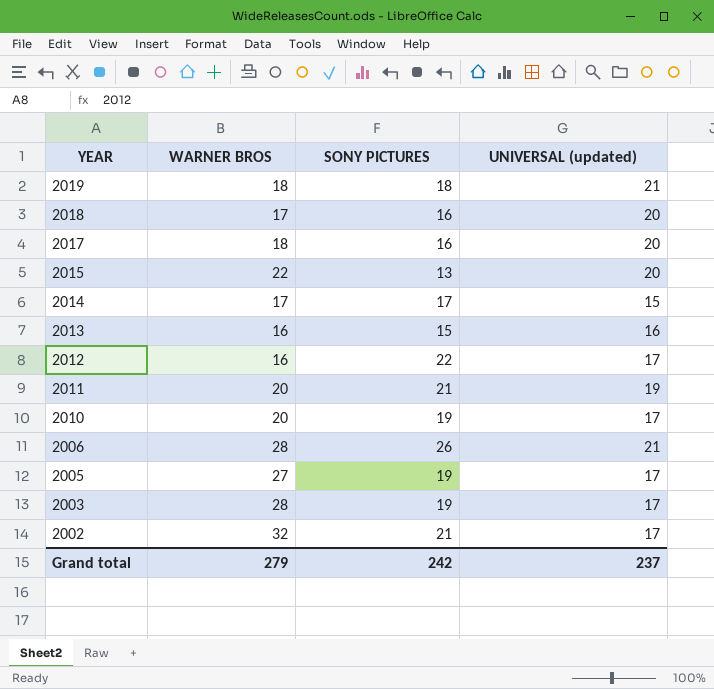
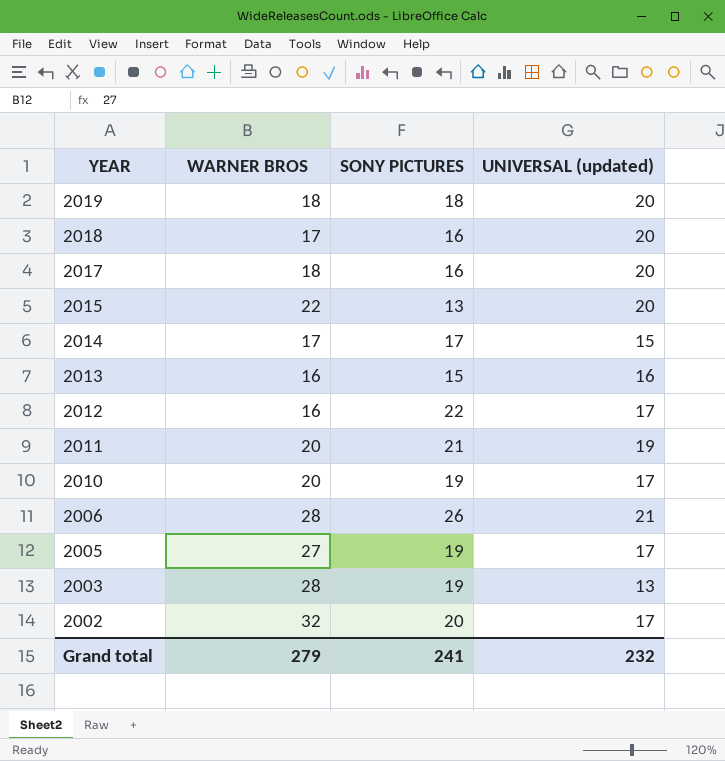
2019 | UNIVERSAL (updated): 21 -> 20
2003 | UNIVERSAL (updated): 17 -> 13
2002 | SONY PICTURES: 21 -> 20
Grand total | SONY PICTURES: 242 -> 241
Grand total | UNIVERSAL (updated): 237 -> 232

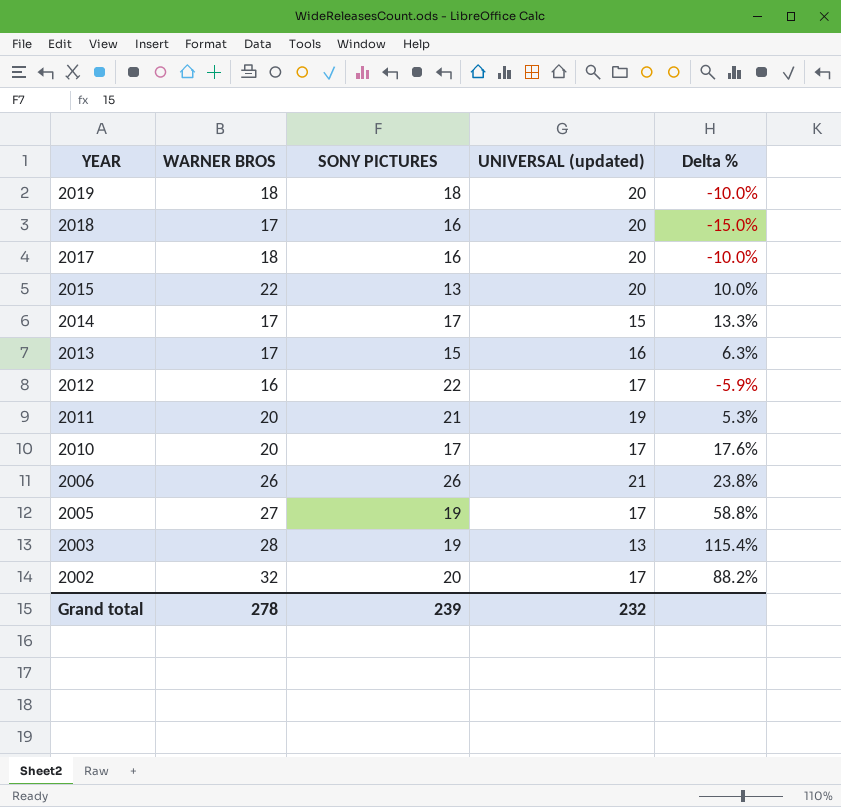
column Delta % | formula: none -> ([WARNER BROS] - [UNIVERSAL (updated)]) / [UNIVERSAL (updated)]
2013 | WARNER BROS: 16 -> 17
2010 | SONY PICTURES: 19 -> 17
2006 | WARNER BROS: 28 -> 26
Grand total | WARNER BROS: 279 -> 278
Grand total | SONY PICTURES: 241 -> 239

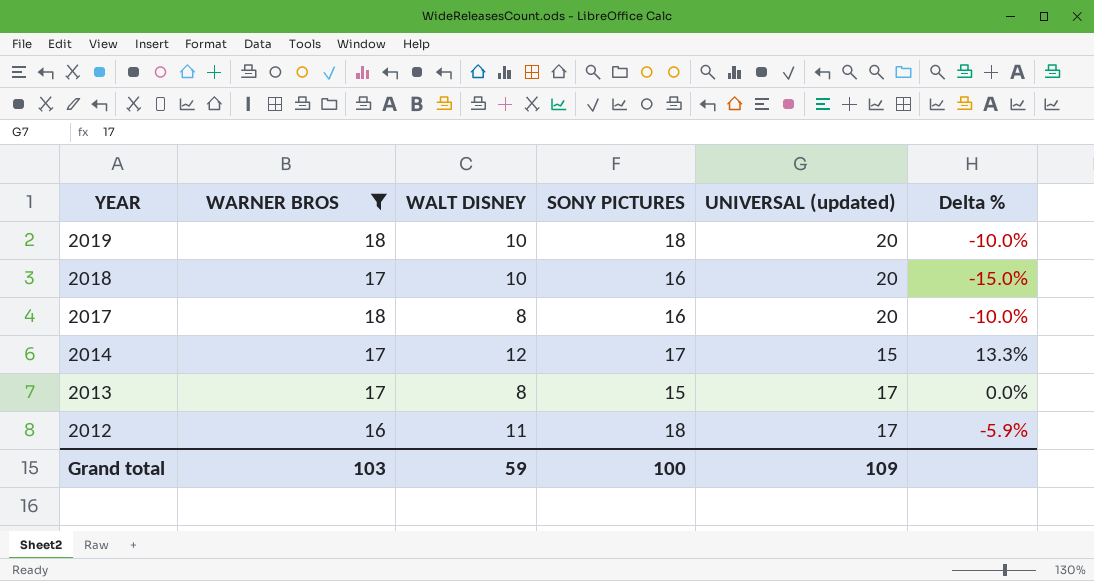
filter: none -> WARNER BROS <= 18
column WALT DISNEY | position: none -> 3
2013 | UNIVERSAL (updated): 16 -> 17
2013 | Delta %: 6.3% -> 0.0%
2012 | SONY PICTURES: 22 -> 18
Grand total | WARNER BROS: 278 -> 103
Grand total | SONY PICTURES: 239 -> 100
Grand total | UNIVERSAL (updated): 232 -> 109

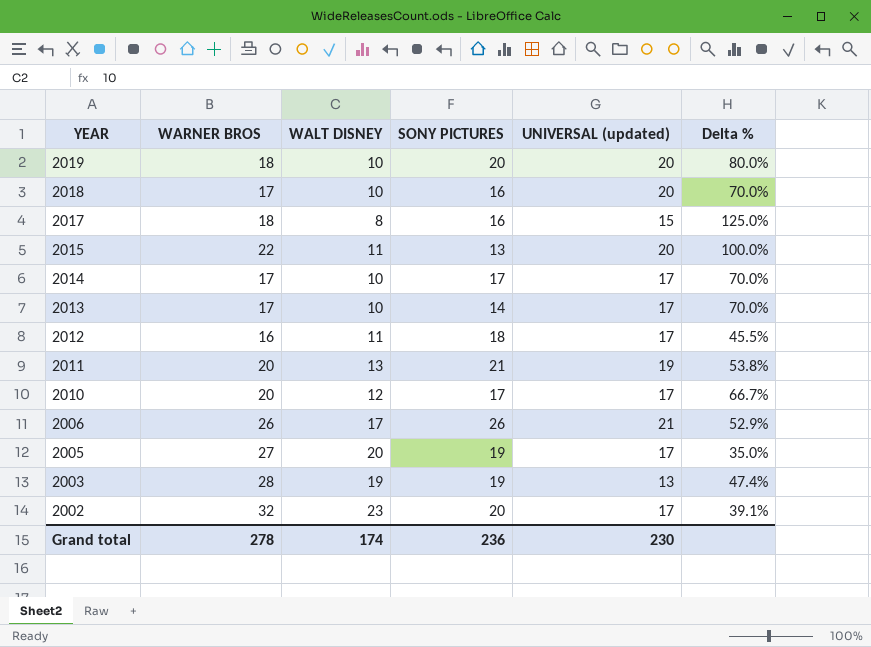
filter: WARNER BROS <= 18 -> none
column Delta % | formula: ([WARNER BROS] - [UNIVERSAL (updated)]) / [UNIVERSAL (updated)] -> ([WARNER BROS] - [WALT DISNEY]) / [WALT DISNEY]
2019 | SONY PICTURES: 18 -> 20
2017 | UNIVERSAL (updated): 20 -> 15
2014 | WALT DISNEY: 12 -> 10
2014 | UNIVERSAL (updated): 15 -> 17
2013 | WALT DISNEY: 8 -> 10
2013 | SONY PICTURES: 15 -> 14
Grand total | WARNER BROS: 103 -> 278
Grand total | WALT DISNEY: 59 -> 174
Grand total | SONY PICTURES: 100 -> 236
Grand total | UNIVERSAL (updated): 109 -> 230

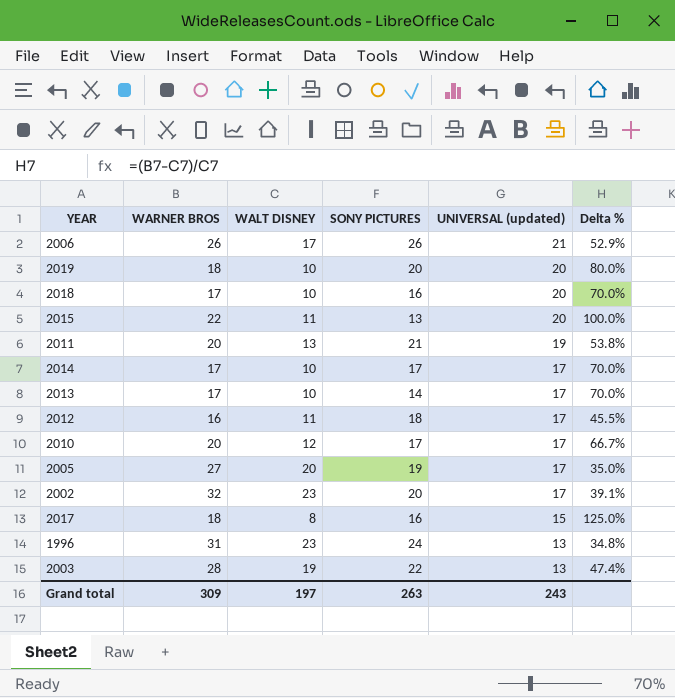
row order: YEAR descending -> UNIVERSAL (updated) descending
row 1996: none -> 31 | 23 | 24 | 13 | 34.8%
2003 | SONY PICTURES: 19 -> 22
Grand total | WARNER BROS: 278 -> 309
Grand total | WALT DISNEY: 174 -> 197
Grand total | SONY PICTURES: 236 -> 263
Grand total | UNIVERSAL (updated): 230 -> 243

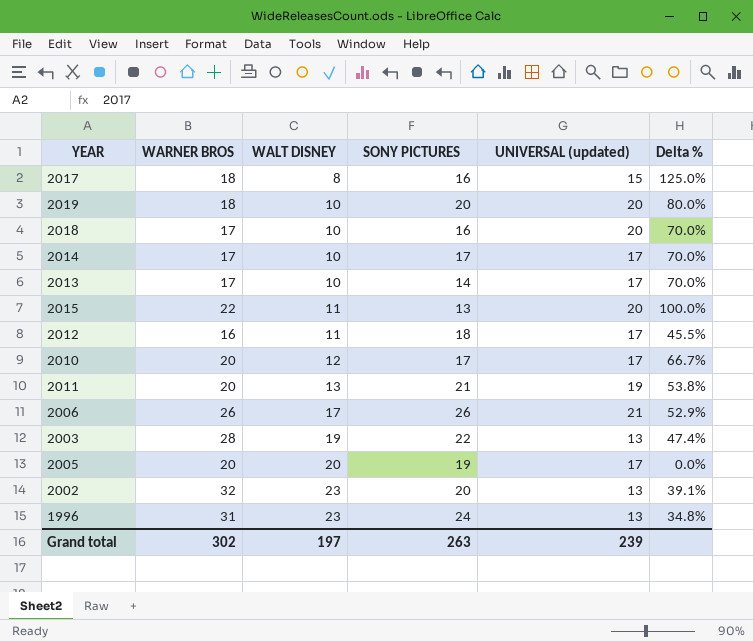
row order: UNIVERSAL (updated) descending -> WALT DISNEY ascending
2005 | WARNER BROS: 27 -> 20
2005 | Delta %: 35.0% -> 0.0%
2002 | UNIVERSAL (updated): 17 -> 13
Grand total | WARNER BROS: 309 -> 302
Grand total | UNIVERSAL (updated): 243 -> 239

